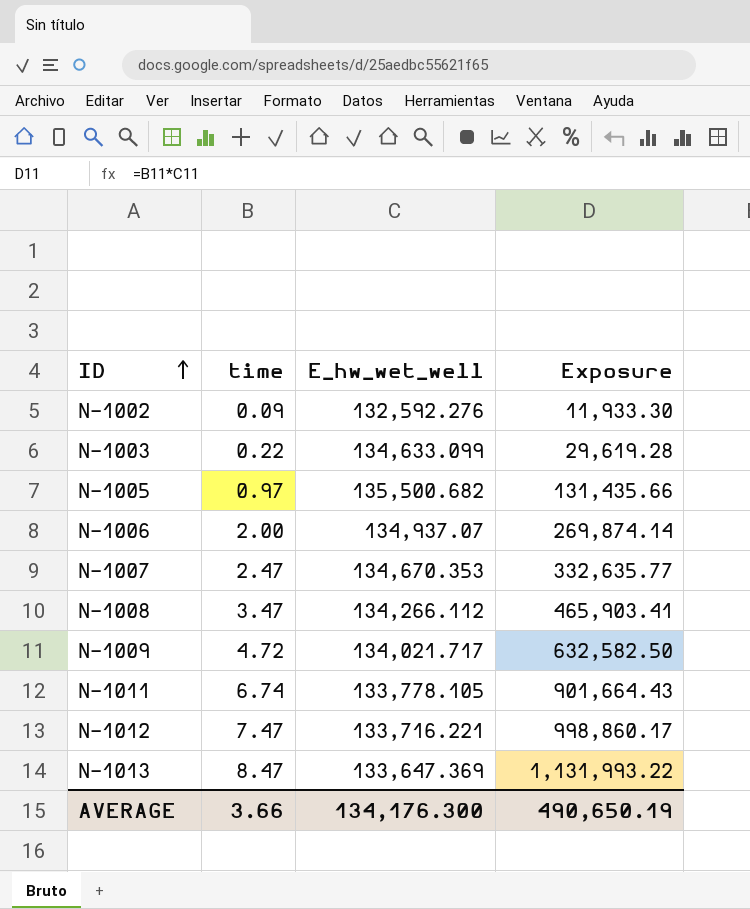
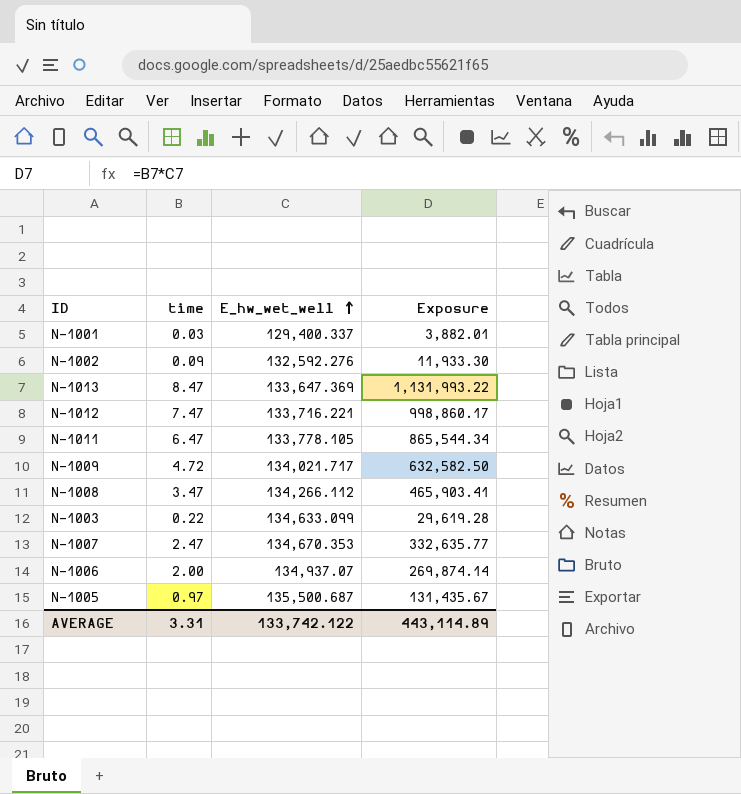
row order: ID ascending -> E_hw_wet_well ascending
row N-1001: none -> 0.03 | 129,400.337 | 3,882.01
N-1011 | time: 6.74 -> 6.47
N-1011 | Exposure: 901,664.43 -> 865,544.34
N-1005 | E_hw_wet_well: 135,500.682 -> 135,500.687
N-1005 | Exposure: 131,435.66 -> 131,435.67
AVERAGE | time: 3.66 -> 3.31
AVERAGE | E_hw_wet_well: 134,176.300 -> 133,742.122
AVERAGE | Exposure: 490,650.19 -> 443,114.89

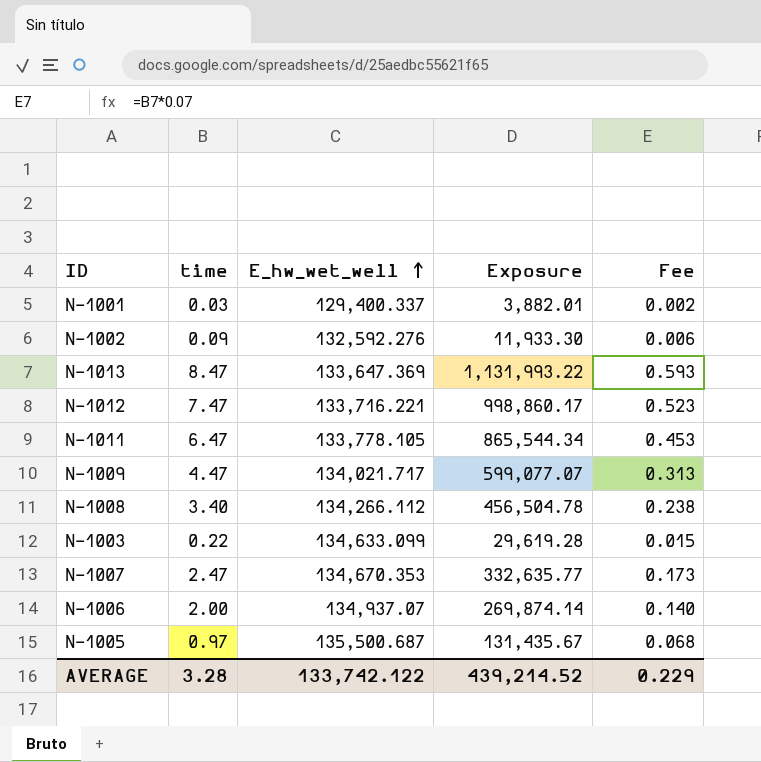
column Fee | formula: none -> [time] * 0.07
N-1009 | time: 4.72 -> 4.47
N-1009 | Exposure: 632,582.50 -> 599,077.07
N-1008 | time: 3.47 -> 3.40
N-1008 | Exposure: 465,903.41 -> 456,504.78
AVERAGE | time: 3.31 -> 3.28
AVERAGE | Exposure: 443,114.89 -> 439,214.52

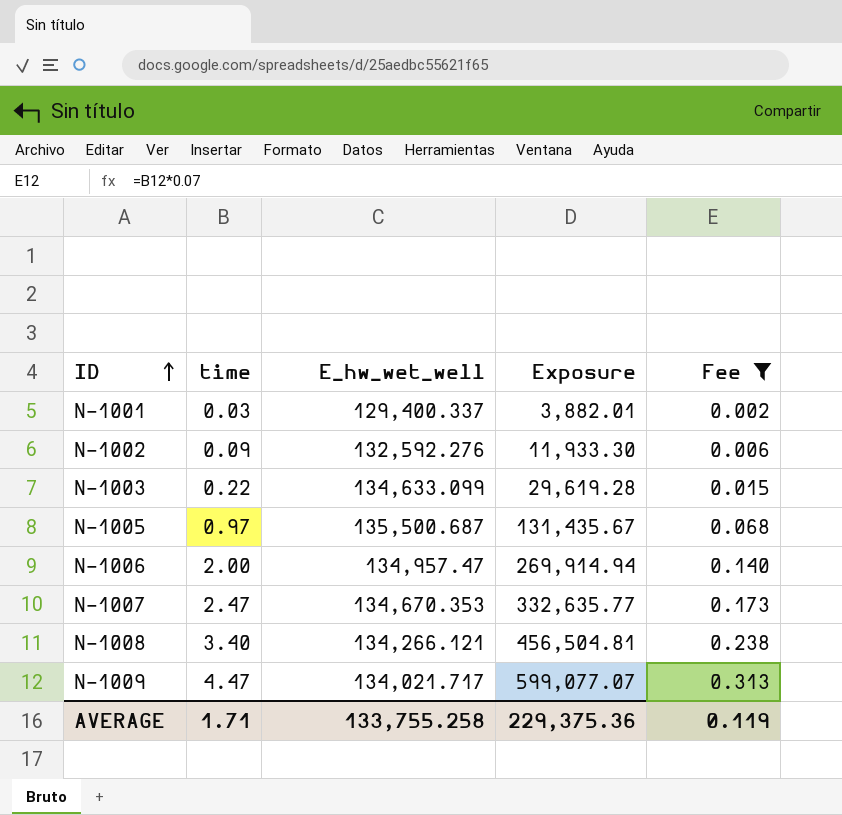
filter: none -> Fee <= 0.313
row order: E_hw_wet_well ascending -> ID ascending
N-1006 | E_hw_wet_well: 134,937.07 -> 134,957.47
N-1006 | Exposure: 269,874.14 -> 269,914.94
N-1008 | E_hw_wet_well: 134,266.112 -> 134,266.121
N-1008 | Exposure: 456,504.78 -> 456,504.81
AVERAGE | time: 3.28 -> 1.71
AVERAGE | E_hw_wet_well: 133,742.122 -> 133,755.258
AVERAGE | Exposure: 439,214.52 -> 229,375.36
AVERAGE | Fee: 0.229 -> 0.119

